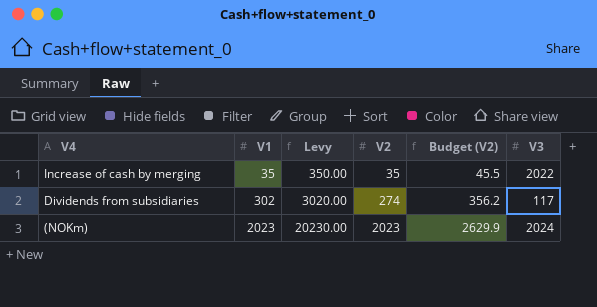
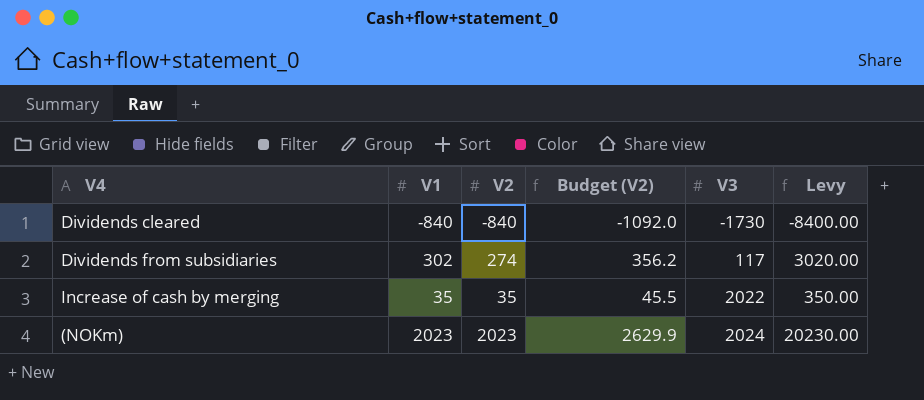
row order: V4 descending -> V3 ascending
column Levy | position: 3 -> 6
row Dividends cleared: none -> -840 | -840 | -1092.0 | -1730 | -8400.00

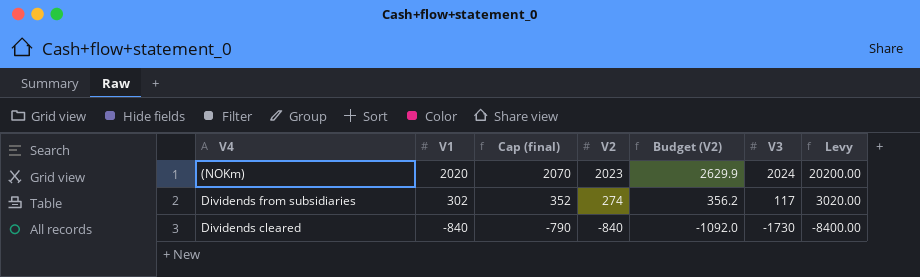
row order: V3 ascending -> V1 descending
column Cap (final) | formula: none -> [V1] + 50
row Increase of cash by merging: 35 | 35 | 45.5 | 2022 | 350.00 -> none
(NOKm) | V1: 2023 -> 2020
(NOKm) | Levy: 20230.00 -> 20200.00

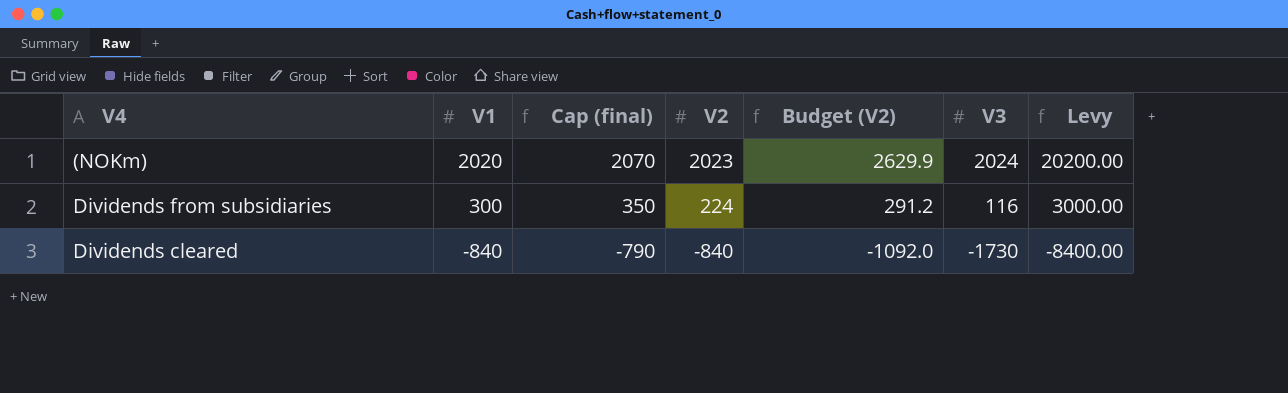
Dividends from subsidiaries | V1: 302 -> 300
Dividends from subsidiaries | Cap (final): 352 -> 350
Dividends from subsidiaries | V2: 274 -> 224
Dividends from subsidiaries | Budget (V2): 356.2 -> 291.2
Dividends from subsidiaries | V3: 117 -> 116
Dividends from subsidiaries | Levy: 3020.00 -> 3000.00

